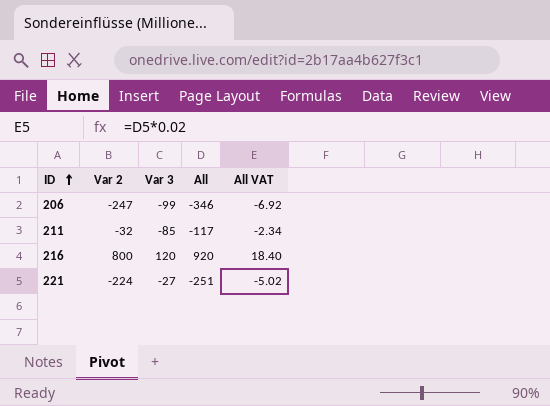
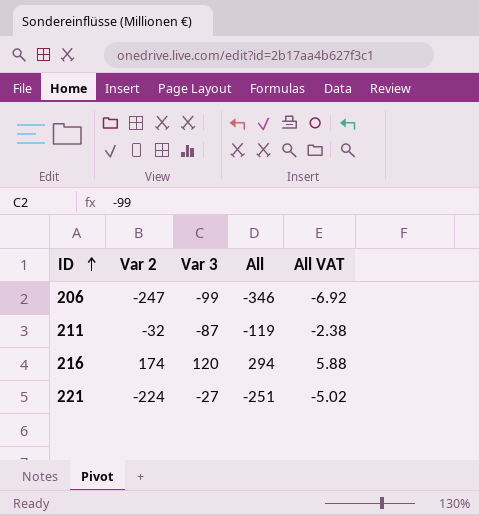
211 | Var 3: -85 -> -87
211 | All: -117 -> -119
211 | All VAT: -2.34 -> -2.38
216 | Var 2: 800 -> 174
216 | All: 920 -> 294
216 | All VAT: 18.40 -> 5.88

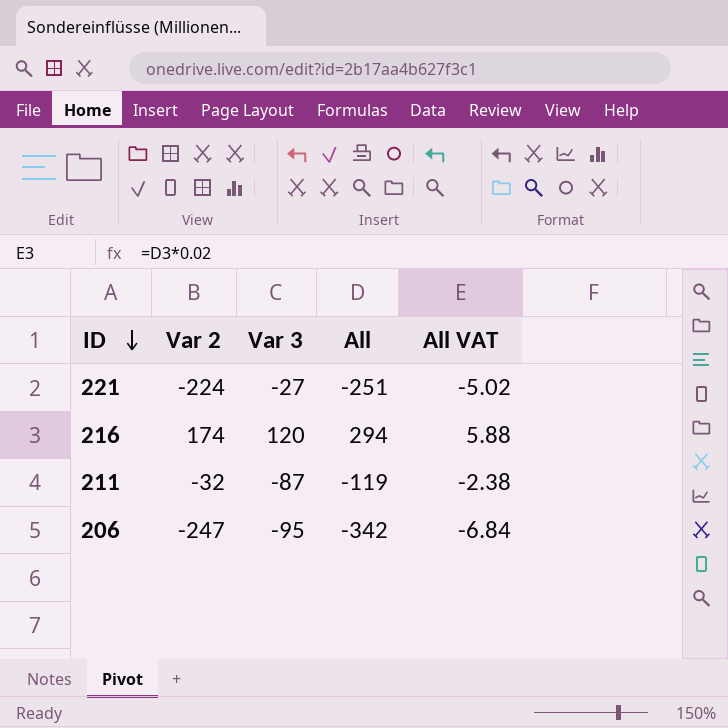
row order: ID ascending -> ID descending
206 | Var 3: -99 -> -95
206 | All: -346 -> -342
206 | All VAT: -6.92 -> -6.84

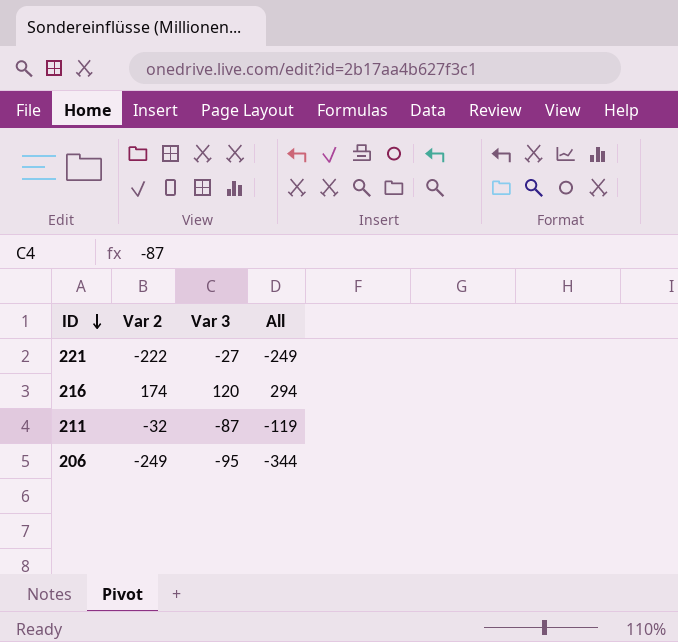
column All VAT | formula: [All] * 0.02 -> none
221 | Var 2: -224 -> -222
221 | All: -251 -> -249
206 | Var 2: -247 -> -249
206 | All: -342 -> -344

